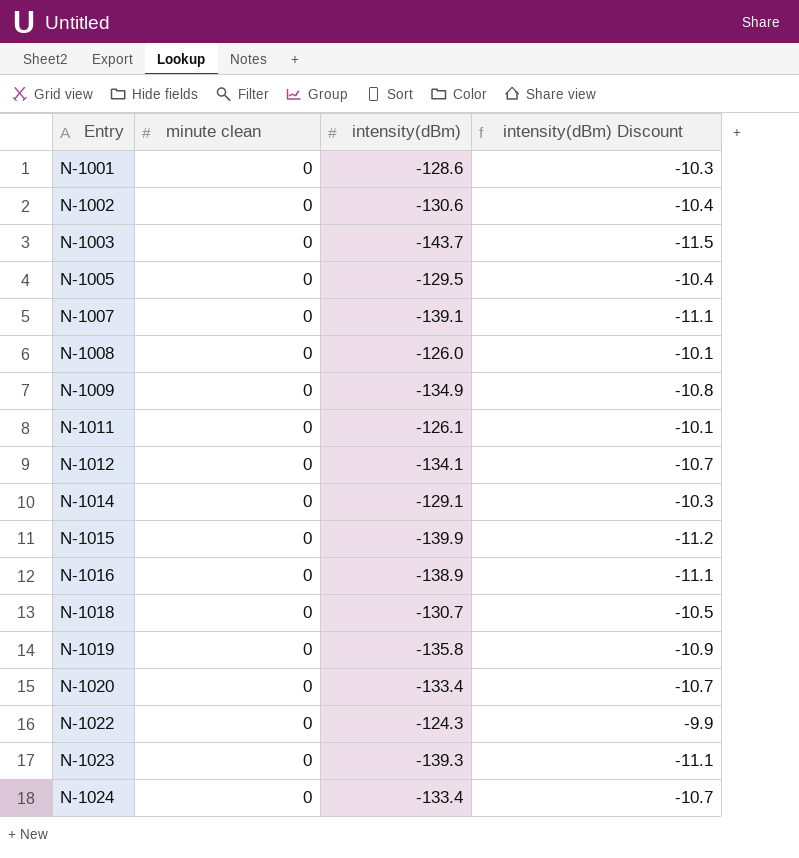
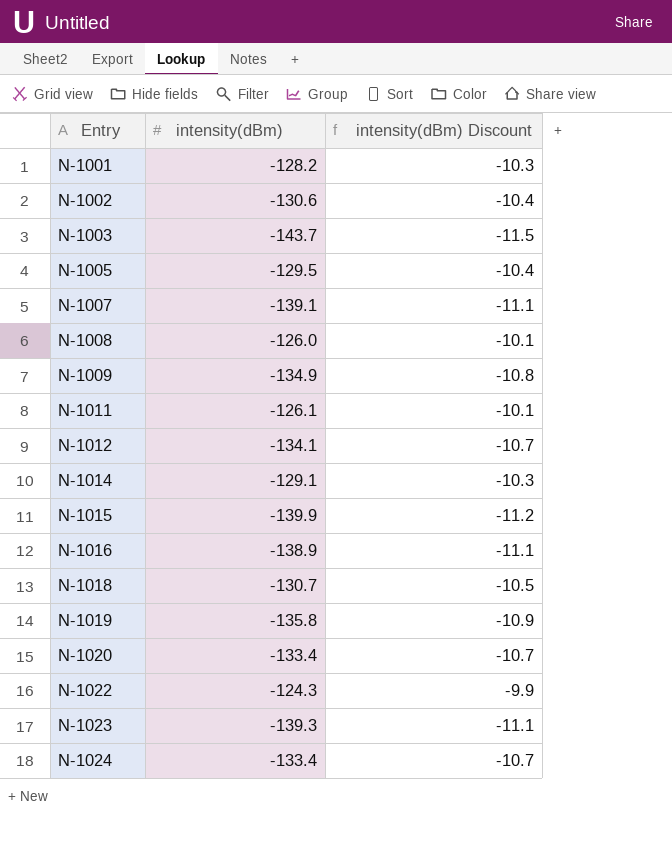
column minute clean | position: 2 -> none
N-1001 | intensity(dBm): -128.6 -> -128.2

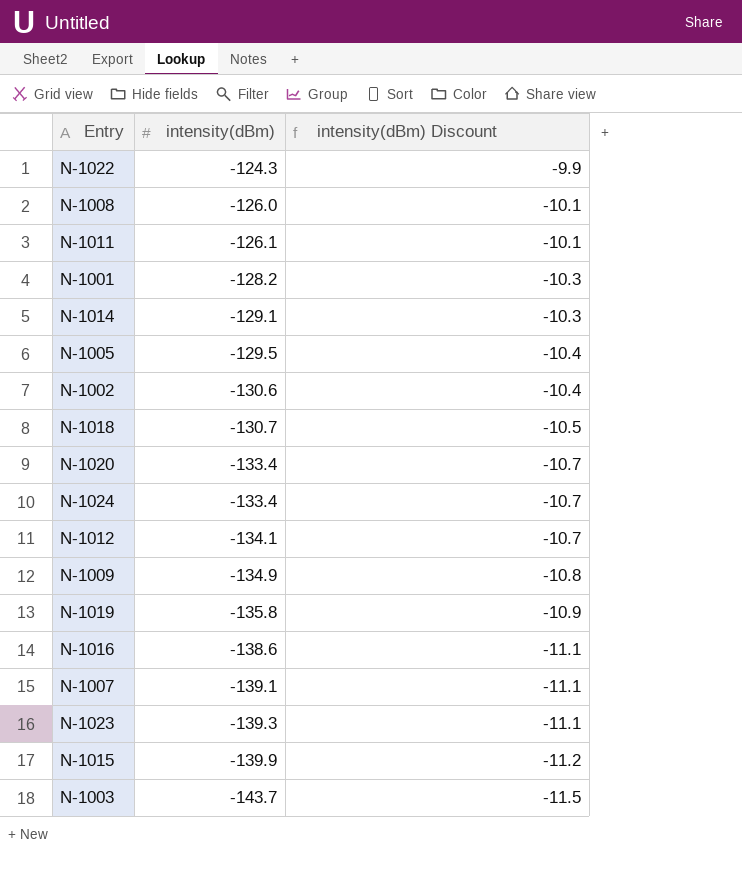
row order: Entry ascending -> intensity(dBm) descending
N-1016 | intensity(dBm): -138.9 -> -138.6

